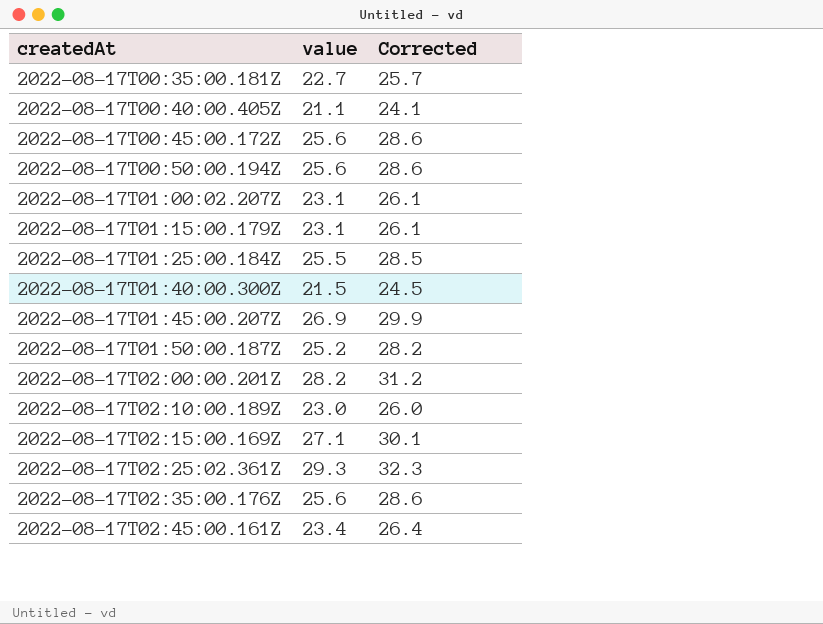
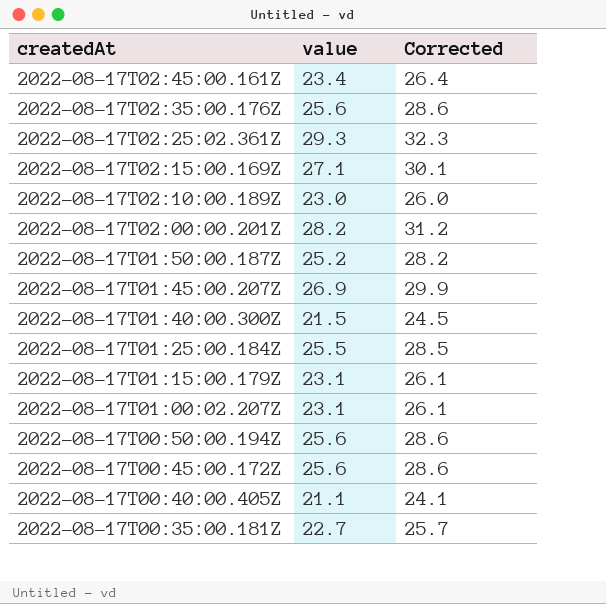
row order: createdAt ascending -> createdAt descending

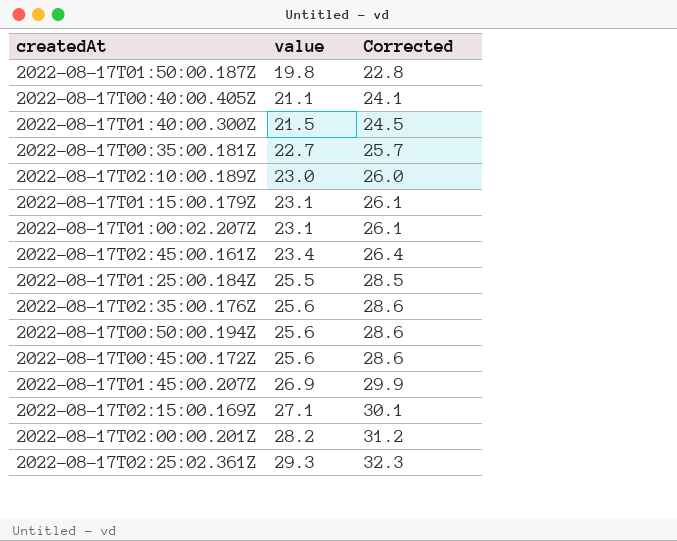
row order: createdAt descending -> value ascending
2022-08-17T01:50:00.187Z | value: 25.2 -> 19.8
2022-08-17T01:50:00.187Z | Corrected: 28.2 -> 22.8

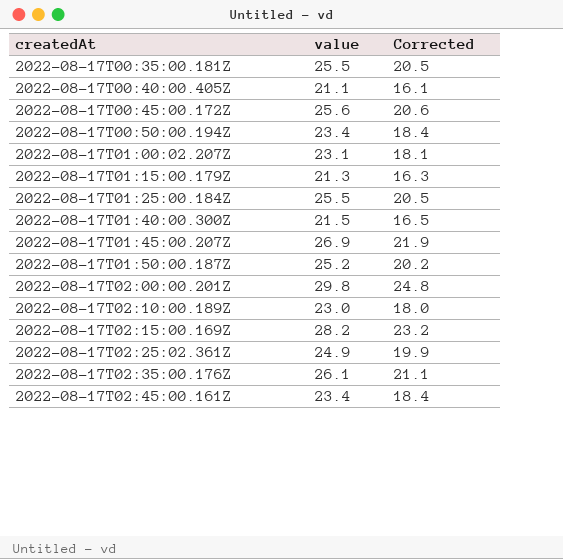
row order: value ascending -> createdAt ascending
column Corrected | formula: [value] + 3 -> [value] - 5
2022-08-17T00:35:00.181Z | value: 22.7 -> 25.5
2022-08-17T00:50:00.194Z | value: 25.6 -> 23.4
2022-08-17T01:15:00.179Z | value: 23.1 -> 21.3
2022-08-17T01:50:00.187Z | value: 19.8 -> 25.2
2022-08-17T02:00:00.201Z | value: 28.2 -> 29.8
2022-08-17T02:15:00.169Z | value: 27.1 -> 28.2
2022-08-17T02:25:02.361Z | value: 29.3 -> 24.9
2022-08-17T02:35:00.176Z | value: 25.6 -> 26.1

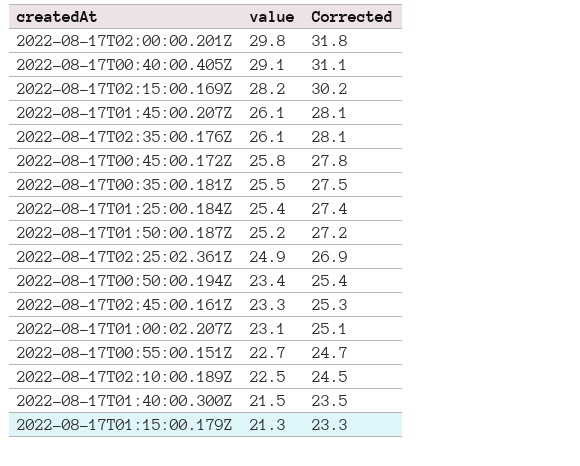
row order: createdAt ascending -> value descending
column Corrected | formula: [value] - 5 -> [value] + 2
2022-08-17T00:40:00.405Z | value: 21.1 -> 29.1
2022-08-17T01:45:00.207Z | value: 26.9 -> 26.1
2022-08-17T00:45:00.172Z | value: 25.6 -> 25.8
2022-08-17T01:25:00.184Z | value: 25.5 -> 25.4
2022-08-17T02:45:00.161Z | value: 23.4 -> 23.3
row 2022-08-17T00:55:00.151Z: none -> 22.7 | 24.7
2022-08-17T02:10:00.189Z | value: 23.0 -> 22.5

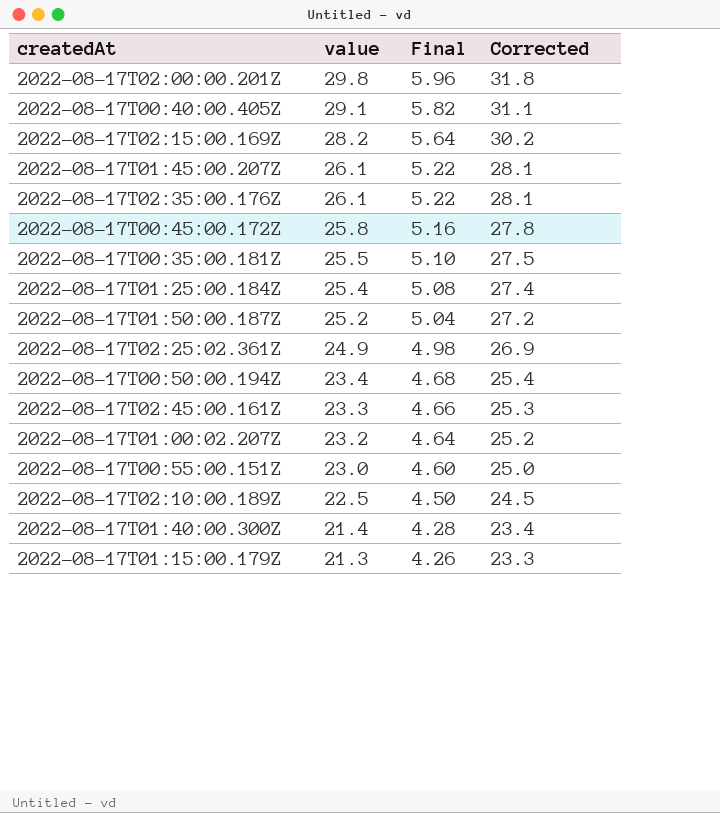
column Final | formula: none -> [value] * 0.2
2022-08-17T01:00:02.207Z | value: 23.1 -> 23.2
2022-08-17T01:00:02.207Z | Corrected: 25.1 -> 25.2
2022-08-17T00:55:00.151Z | value: 22.7 -> 23.0
2022-08-17T00:55:00.151Z | Corrected: 24.7 -> 25.0
2022-08-17T01:40:00.300Z | value: 21.5 -> 21.4
2022-08-17T01:40:00.300Z | Corrected: 23.5 -> 23.4

